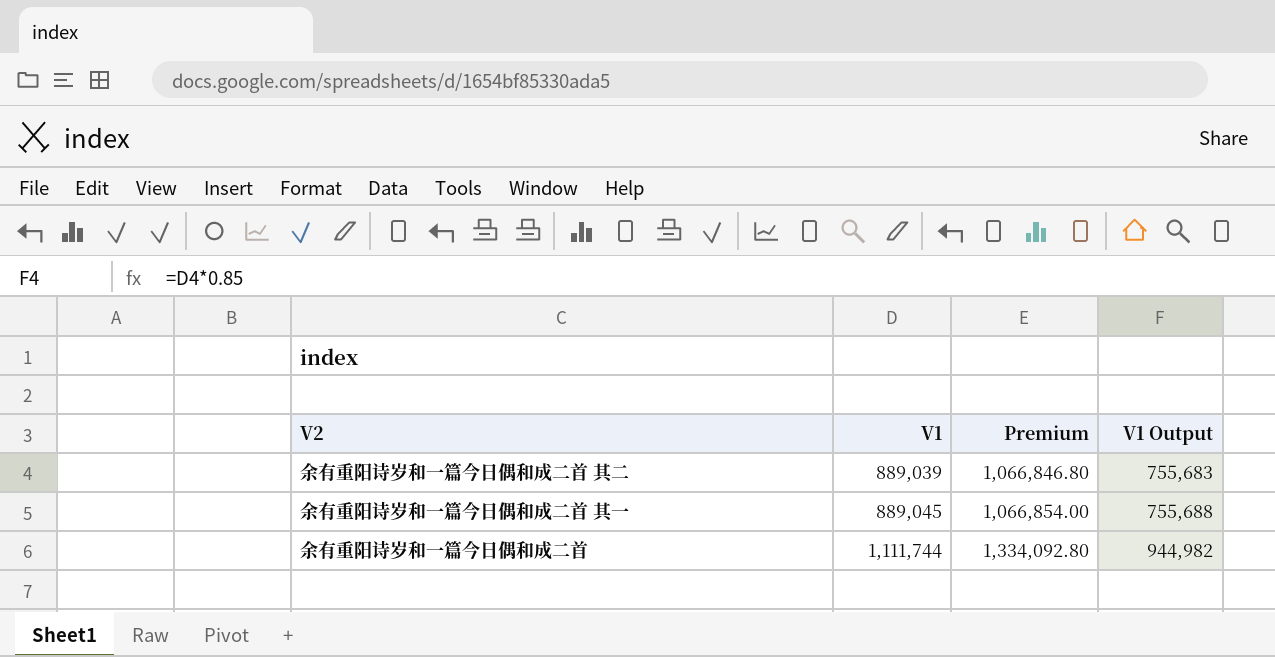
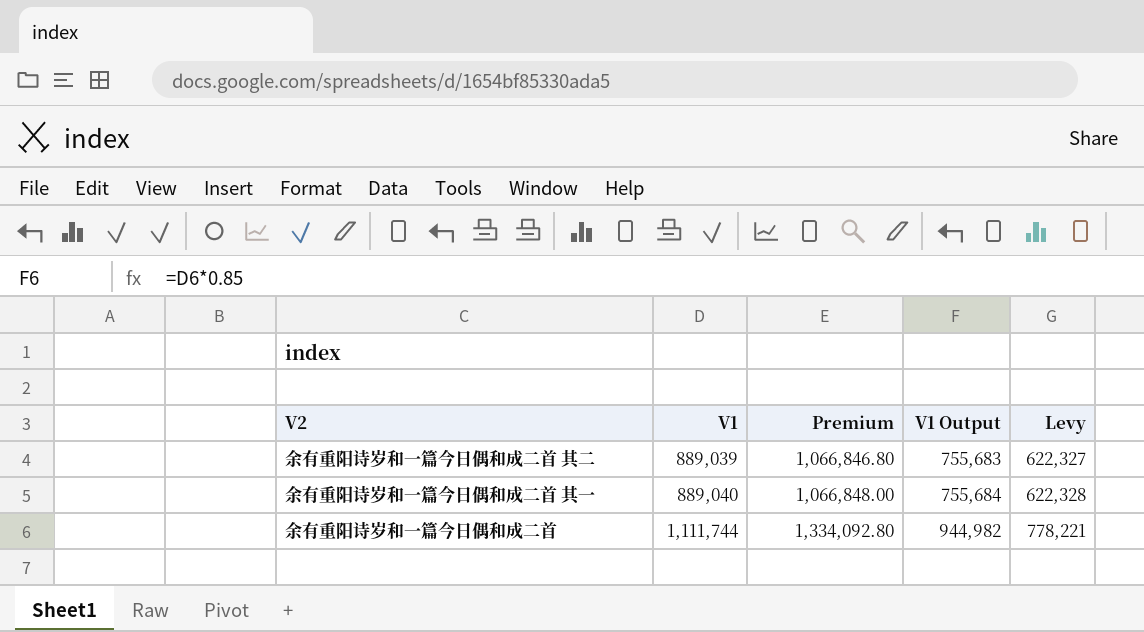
column Levy | formula: none -> [V1] * 0.7
余有重阳诗岁和一篇今日偶和成二首 其一 | V1: 889,045 -> 889,040
余有重阳诗岁和一篇今日偶和成二首 其一 | Premium: 1,066,854.00 -> 1,066,848.00
余有重阳诗岁和一篇今日偶和成二首 其一 | V1 Output: 755,688 -> 755,684

